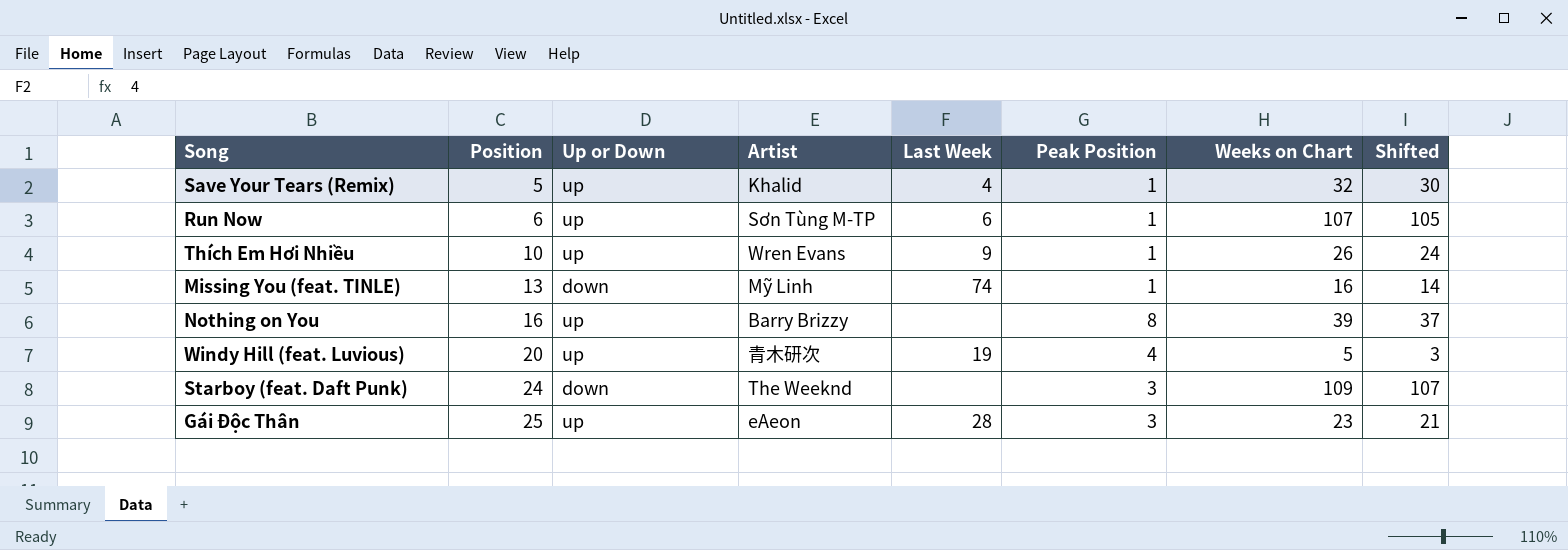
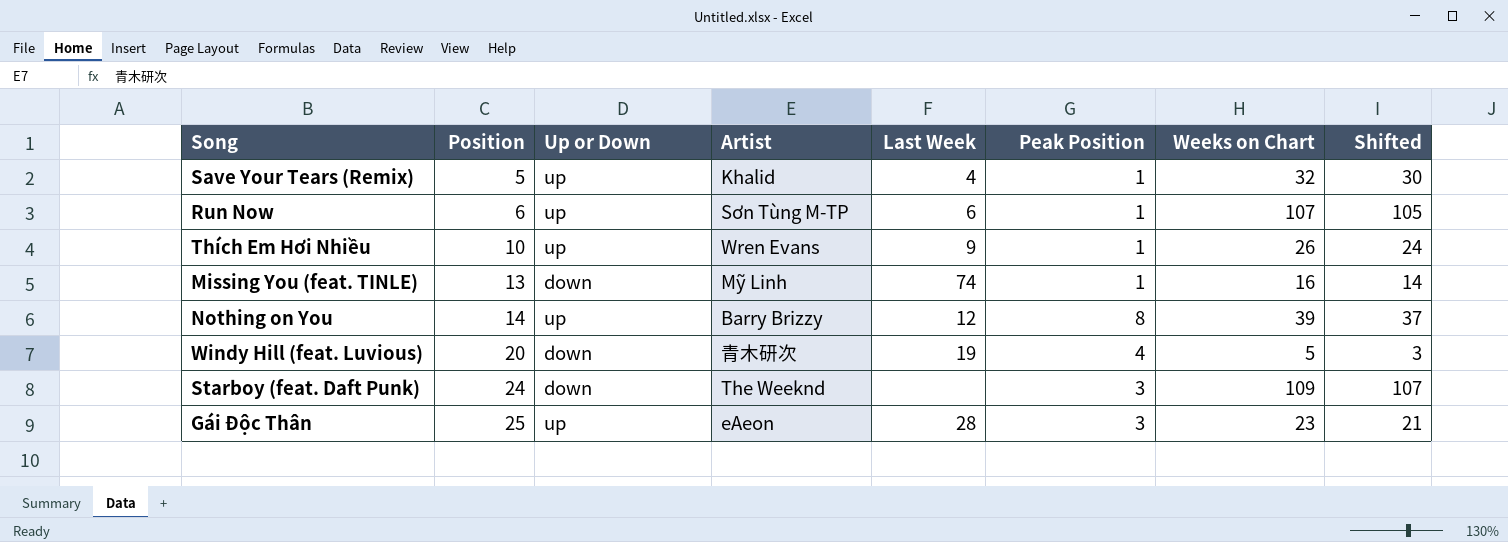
Nothing on You | Position: 16 -> 14
Nothing on You | Last Week: none -> 12
Windy Hill (feat. Luvious) | Up or Down: up -> down

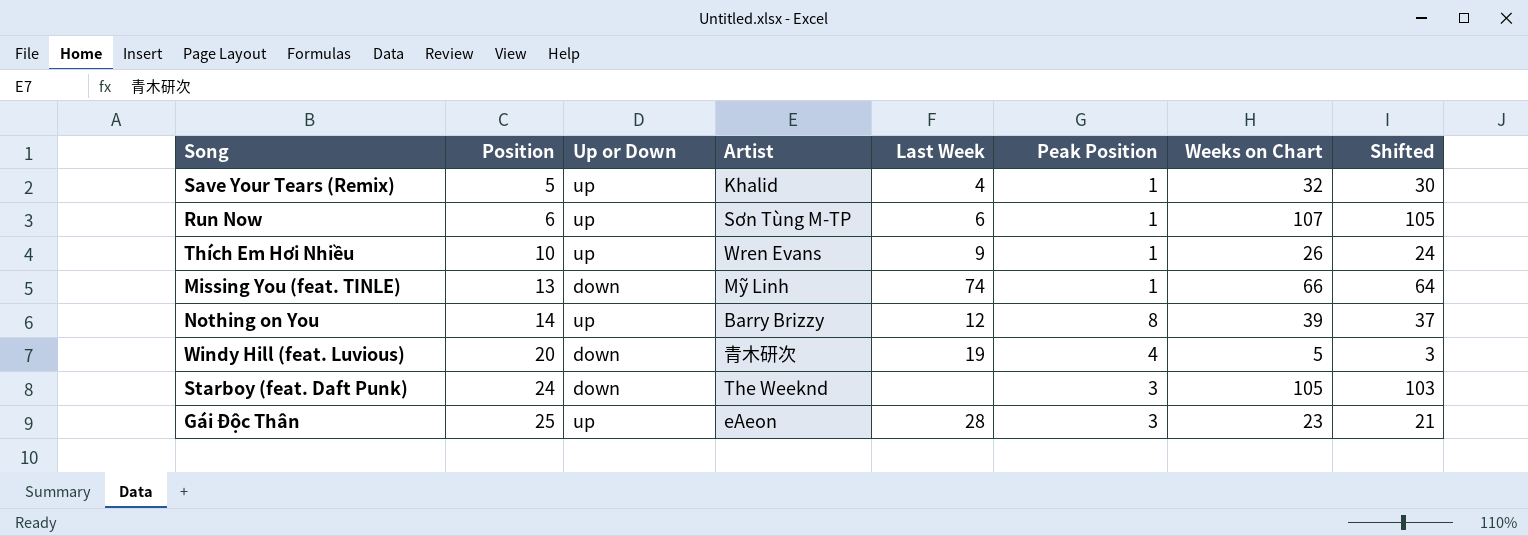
Missing You (feat. TINLE) | Weeks on Chart: 16 -> 66
Missing You (feat. TINLE) | Shifted: 14 -> 64
Starboy (feat. Daft Punk) | Weeks on Chart: 109 -> 105
Starboy (feat. Daft Punk) | Shifted: 107 -> 103

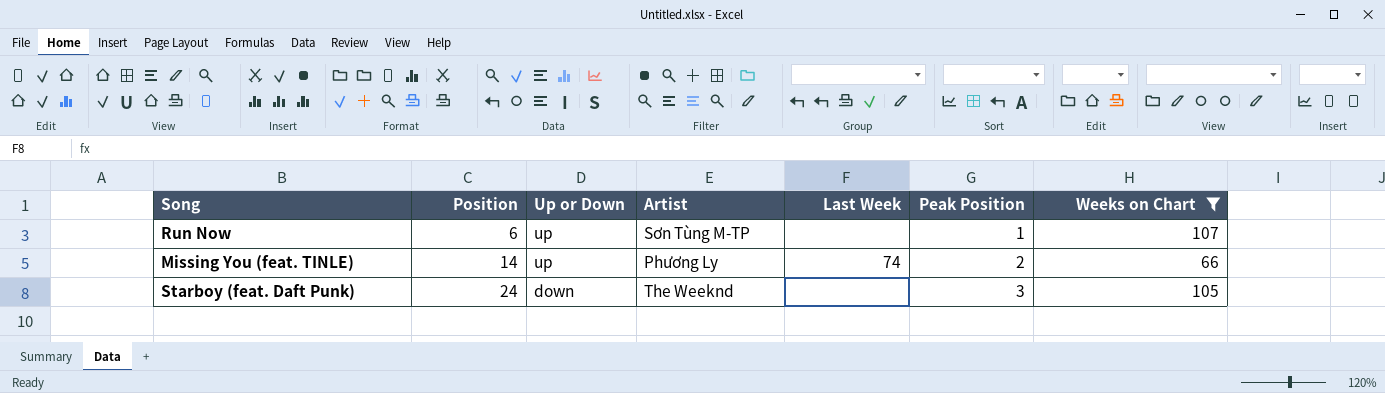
filter: none -> Weeks on Chart >= 66
column Shifted | formula: [Weeks on Chart] - 2 -> none
Run Now | Last Week: 6 -> none
Missing You (feat. TINLE) | Position: 13 -> 14
Missing You (feat. TINLE) | Up or Down: down -> up
Missing You (feat. TINLE) | Artist: Mỹ Linh -> Phương Ly
Missing You (feat. TINLE) | Peak Position: 1 -> 2

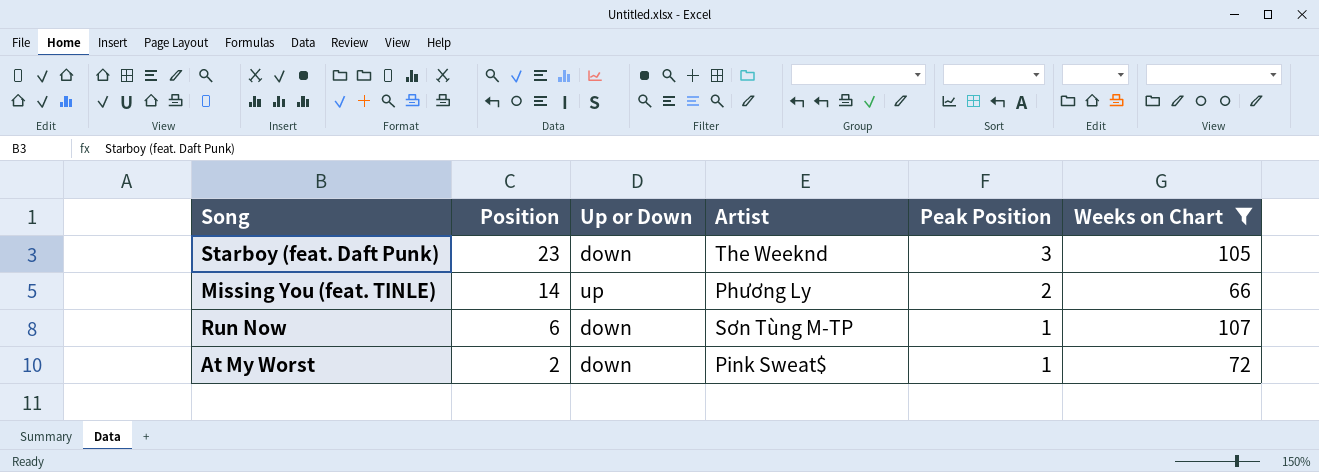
row order: Position ascending -> Position descending
column Last Week | position: 5 -> none
Starboy (feat. Daft Punk) | Position: 24 -> 23
Run Now | Up or Down: up -> down
row At My Worst: none -> 2 | down | Pink Sweat$ | 1 | 72

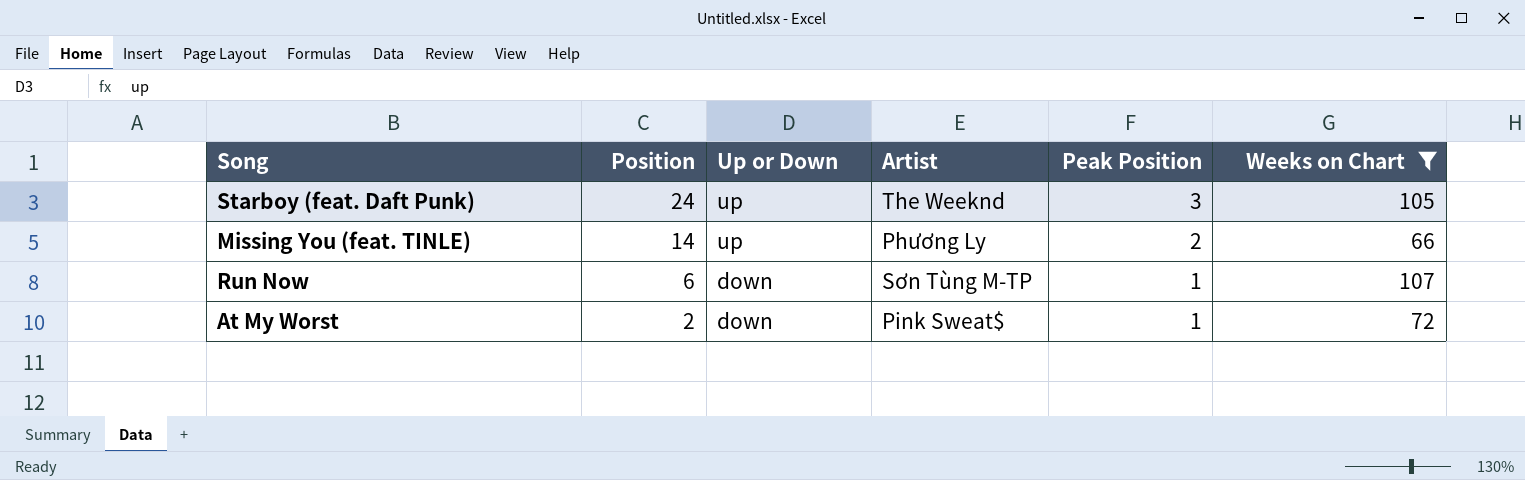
Starboy (feat. Daft Punk) | Position: 23 -> 24
Starboy (feat. Daft Punk) | Up or Down: down -> up

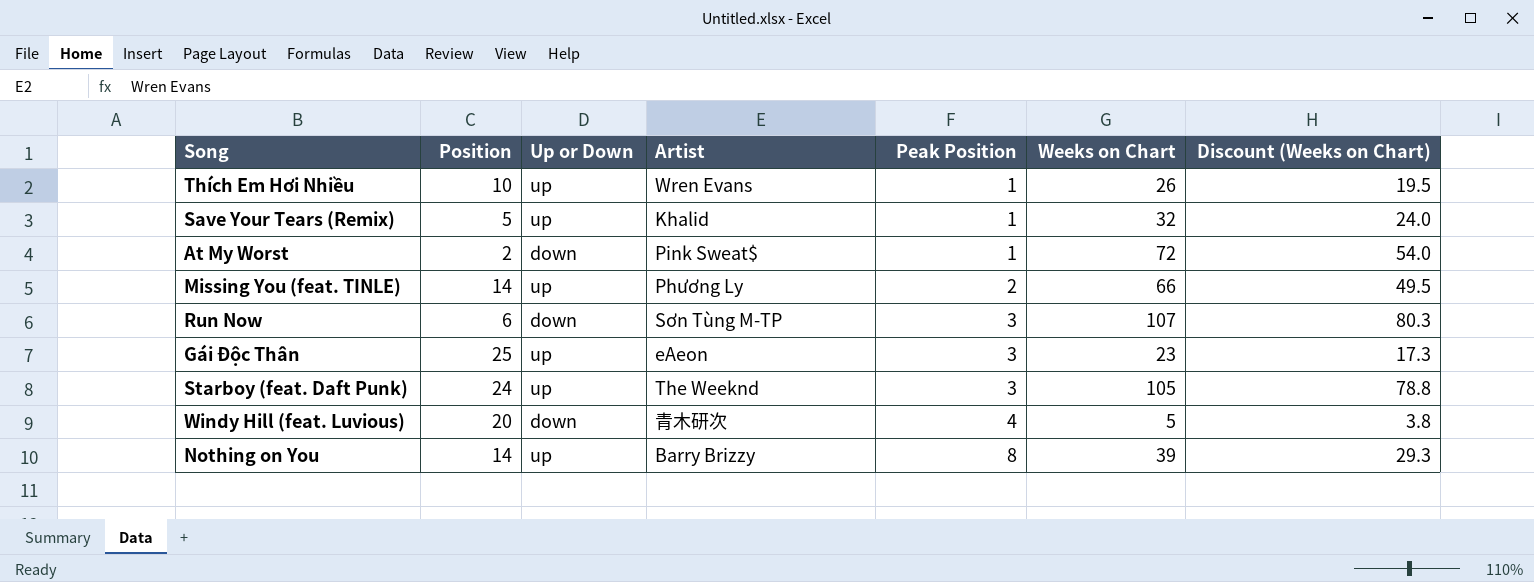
filter: Weeks on Chart >= 66 -> none
row order: Position descending -> Peak Position ascending
column Discount (Weeks on Chart) | formula: none -> [Weeks on Chart] * 0.75
Run Now | Peak Position: 1 -> 3

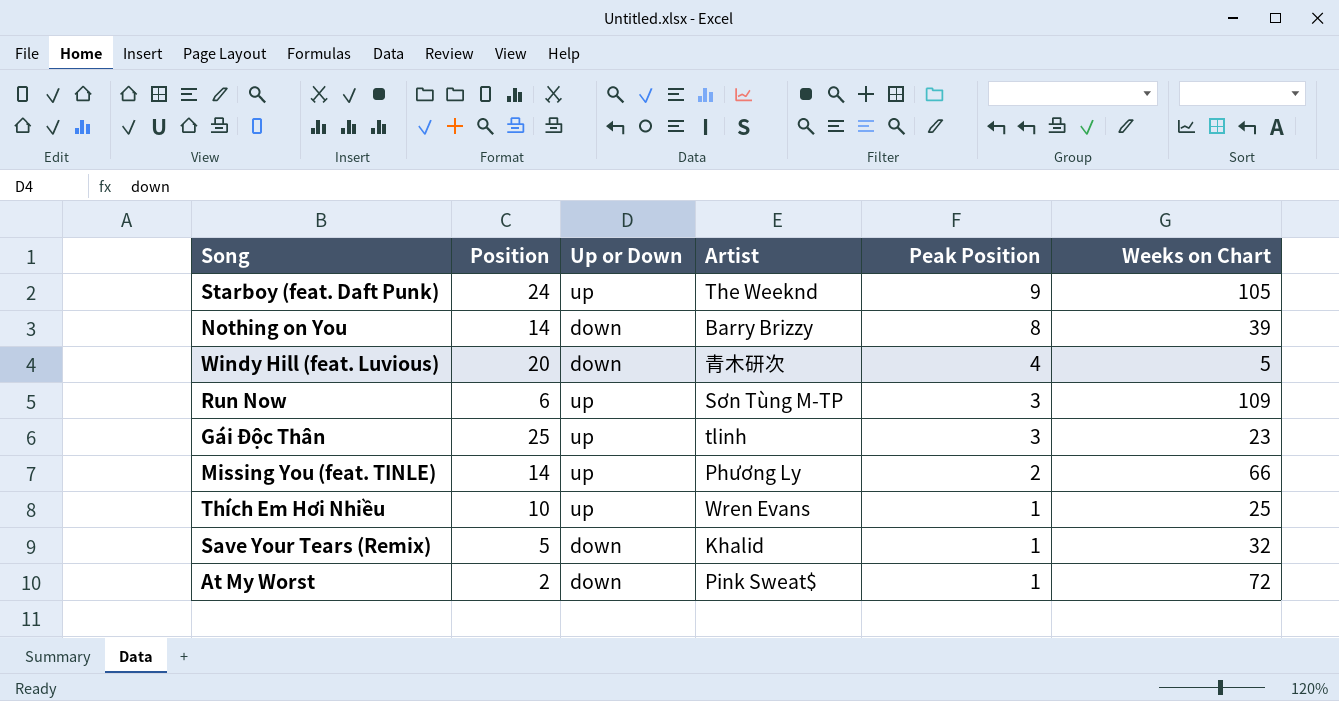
row order: Peak Position ascending -> Peak Position descending
column Discount (Weeks on Chart) | formula: [Weeks on Chart] * 0.75 -> none
Starboy (feat. Daft Punk) | Peak Position: 3 -> 9
Nothing on You | Up or Down: up -> down
Run Now | Up or Down: down -> up
Run Now | Weeks on Chart: 107 -> 109
Gái Độc Thân | Artist: eAeon -> tlinh
Thích Em Hơi Nhiều | Weeks on Chart: 26 -> 25
Save Your Tears (Remix) | Up or Down: up -> down

